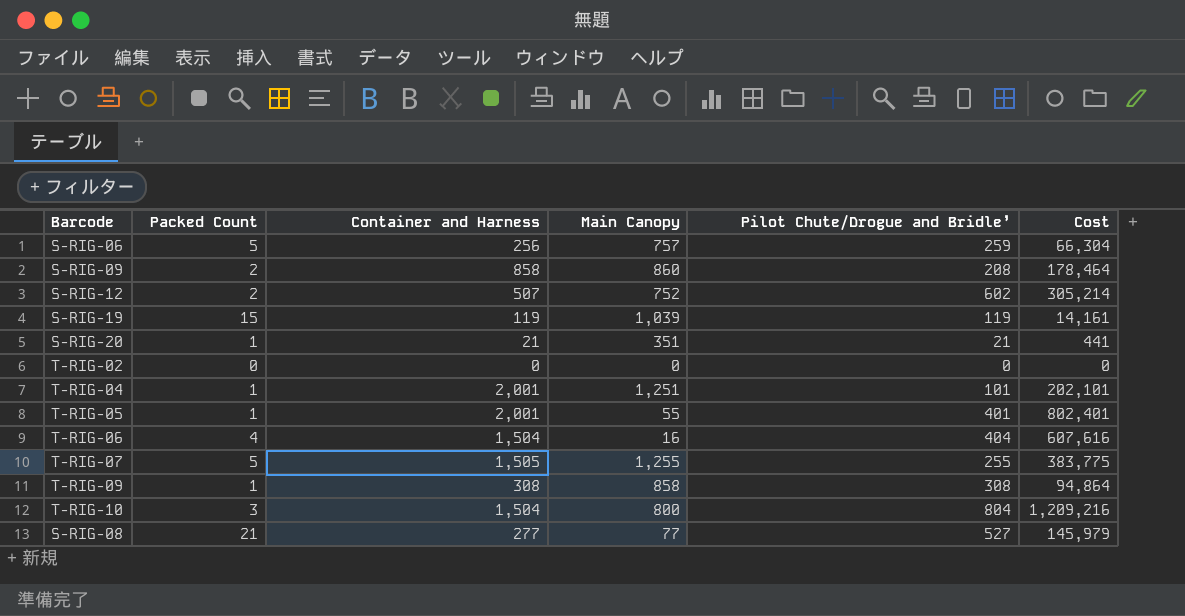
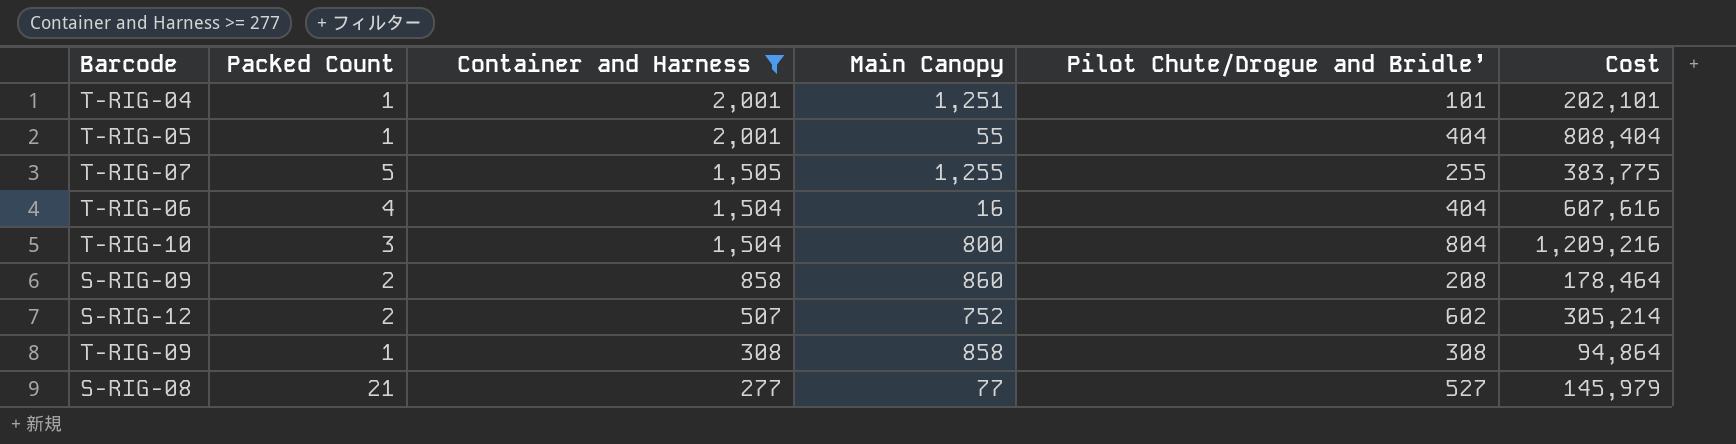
filter: none -> Container and Harness >= 277
row order: none -> Container and Harness descending
T-RIG-05 | Pilot Chute/Drogue and Bridle’: 401 -> 404
T-RIG-05 | Cost: 802,401 -> 808,404

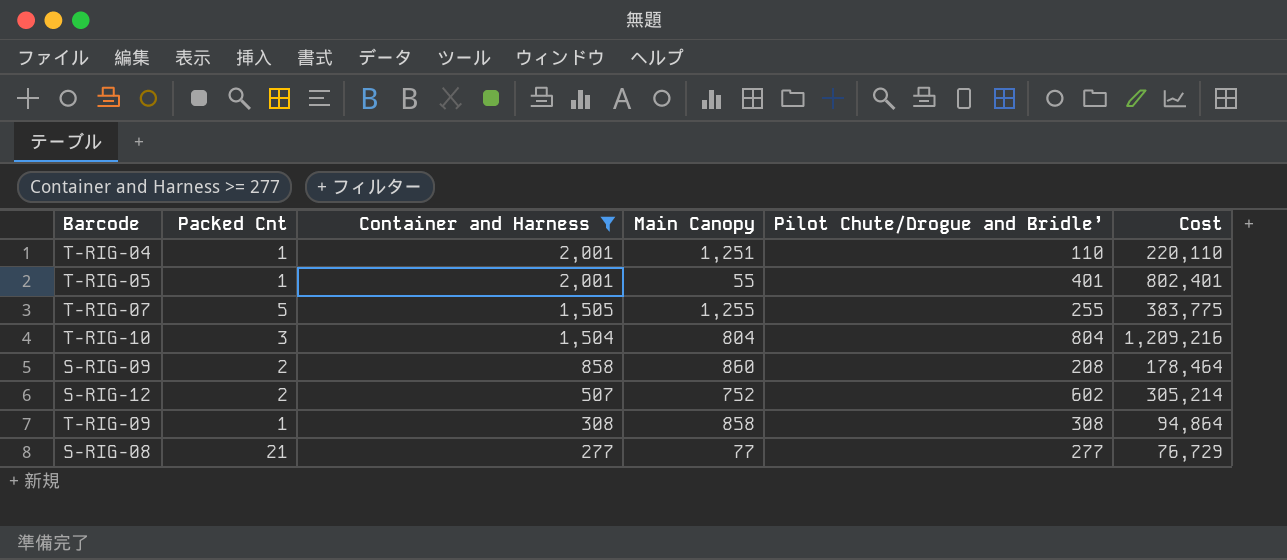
column name: Packed Count -> Packed Cnt
row T-RIG-06: 4 | 1,504 | 16 | 404 | 607,616 -> none
T-RIG-04 | Pilot Chute/Drogue and Bridle’: 101 -> 110
T-RIG-04 | Cost: 202,101 -> 220,110
T-RIG-05 | Pilot Chute/Drogue and Bridle’: 404 -> 401
T-RIG-05 | Cost: 808,404 -> 802,401
T-RIG-10 | Main Canopy: 800 -> 804
S-RIG-08 | Pilot Chute/Drogue and Bridle’: 527 -> 277
S-RIG-08 | Cost: 145,979 -> 76,729

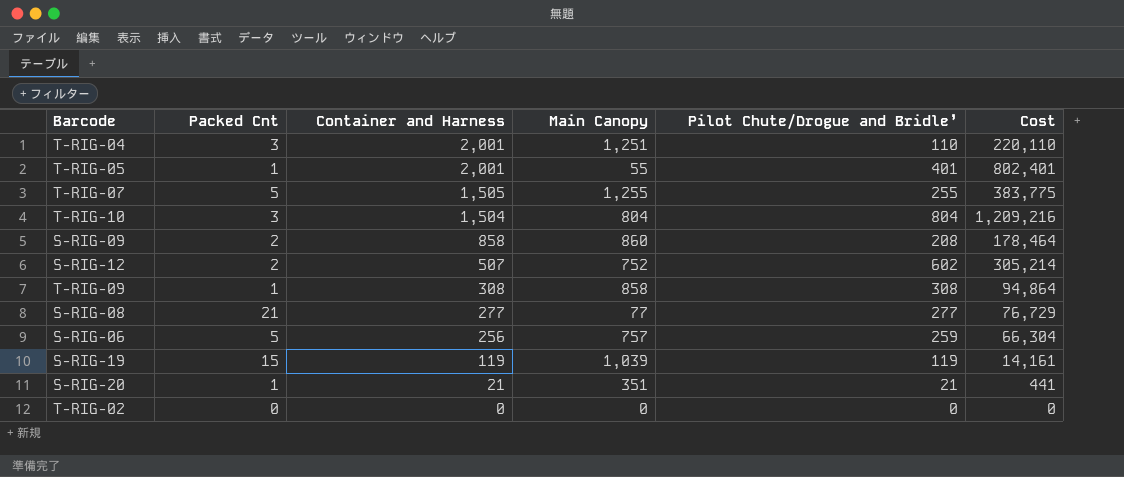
filter: Container and Harness >= 277 -> none
T-RIG-04 | Packed Cnt: 1 -> 3

